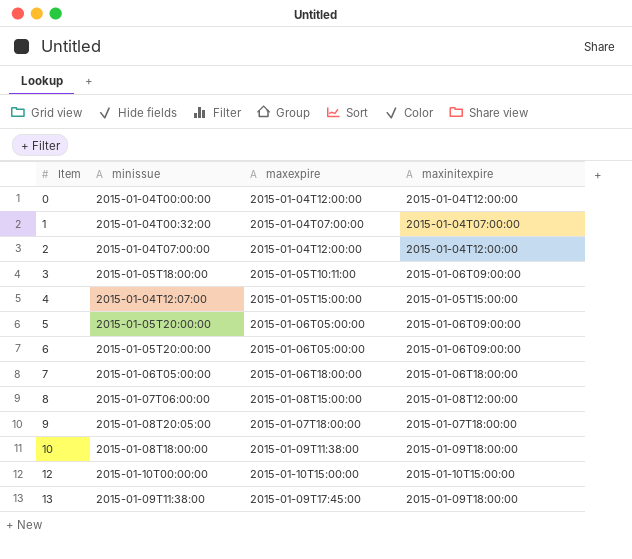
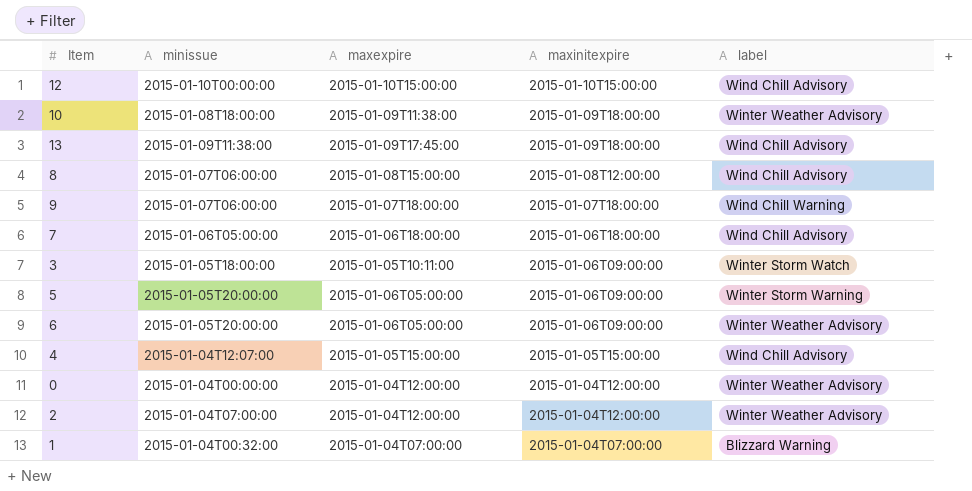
row order: Item ascending -> maxinitexpire descending
column label | position: none -> 5
9 | minissue: 2015-01-08T20:05:00 -> 2015-01-07T06:00:00

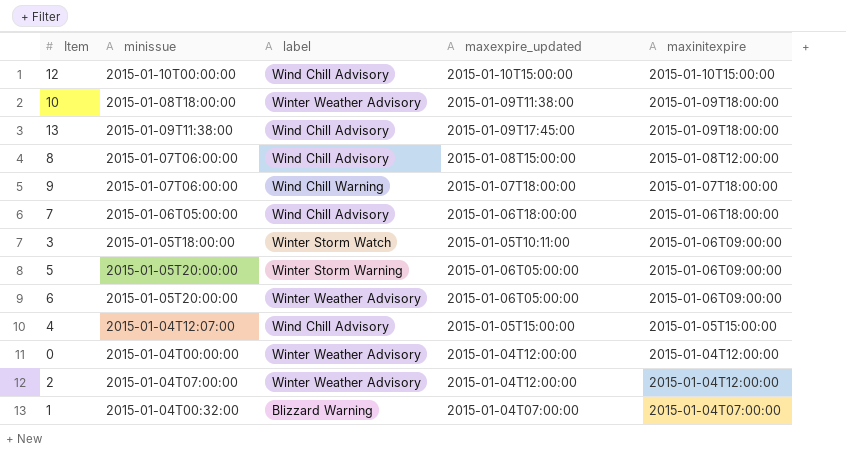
column label | position: 5 -> 3
column name: maxexpire -> maxexpire_updated

